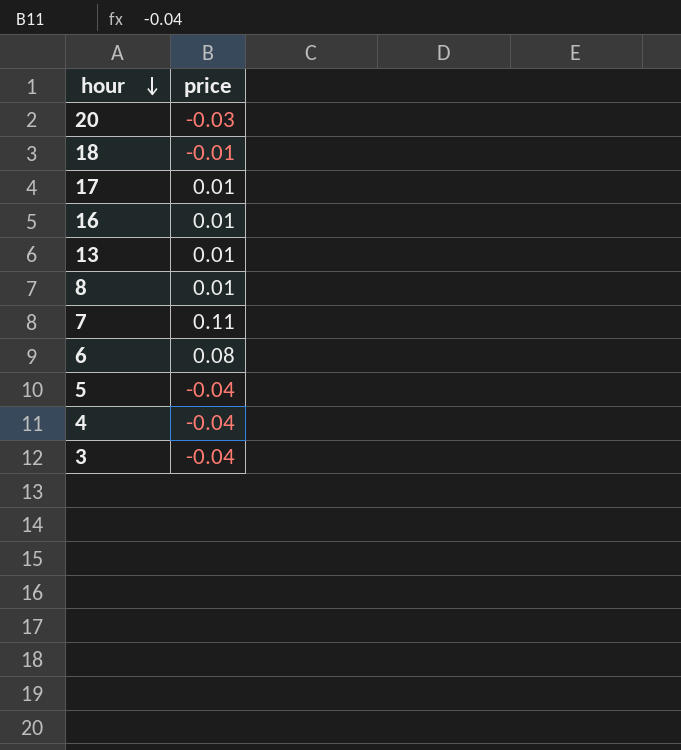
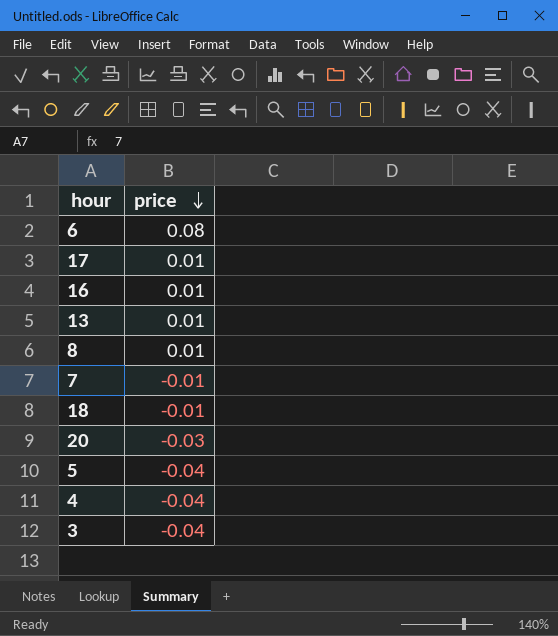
row order: hour descending -> price descending
7 | price: 0.11 -> -0.01

